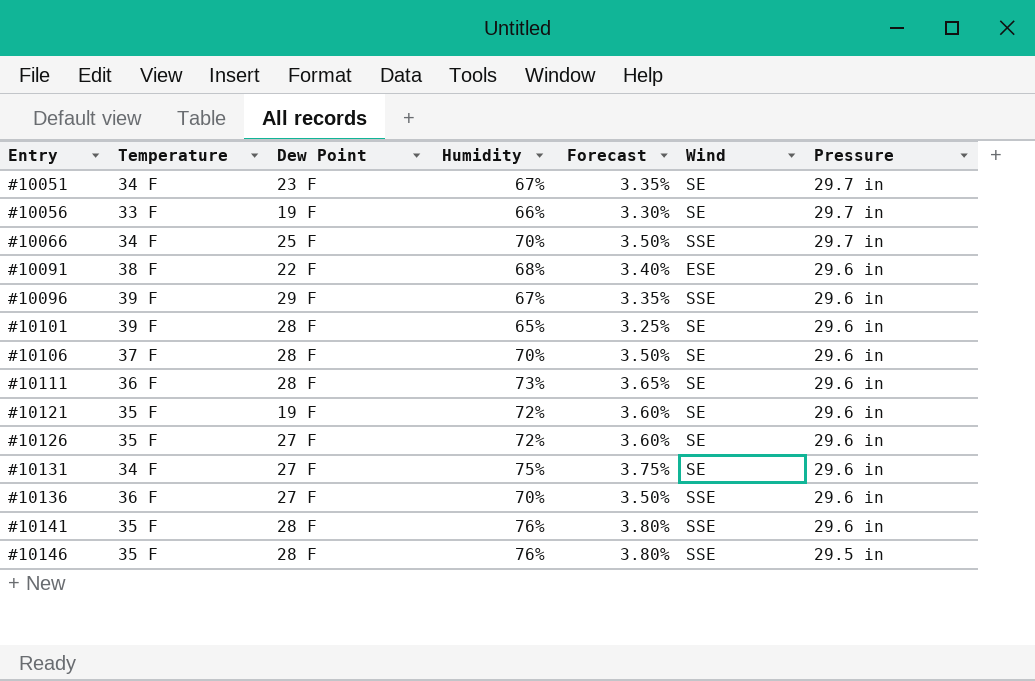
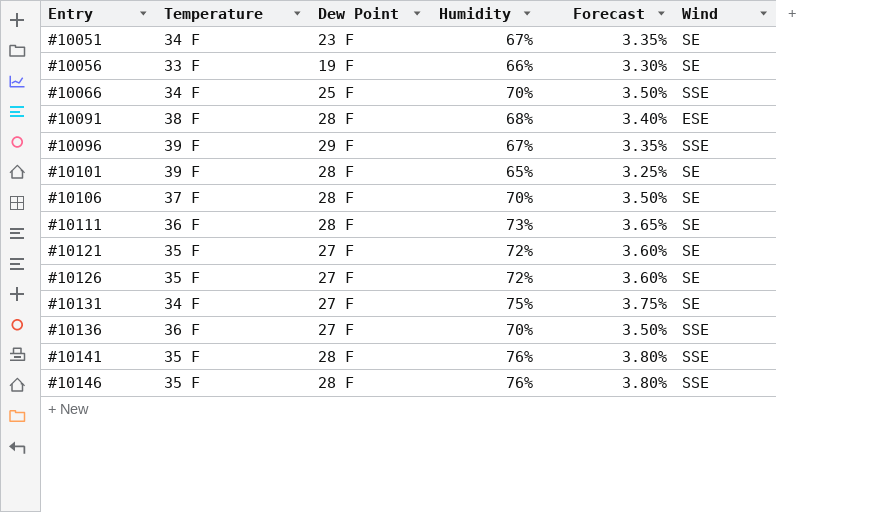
column Pressure | position: 7 -> none
#10091 | Dew Point: 22 F -> 28 F
#10121 | Dew Point: 19 F -> 27 F

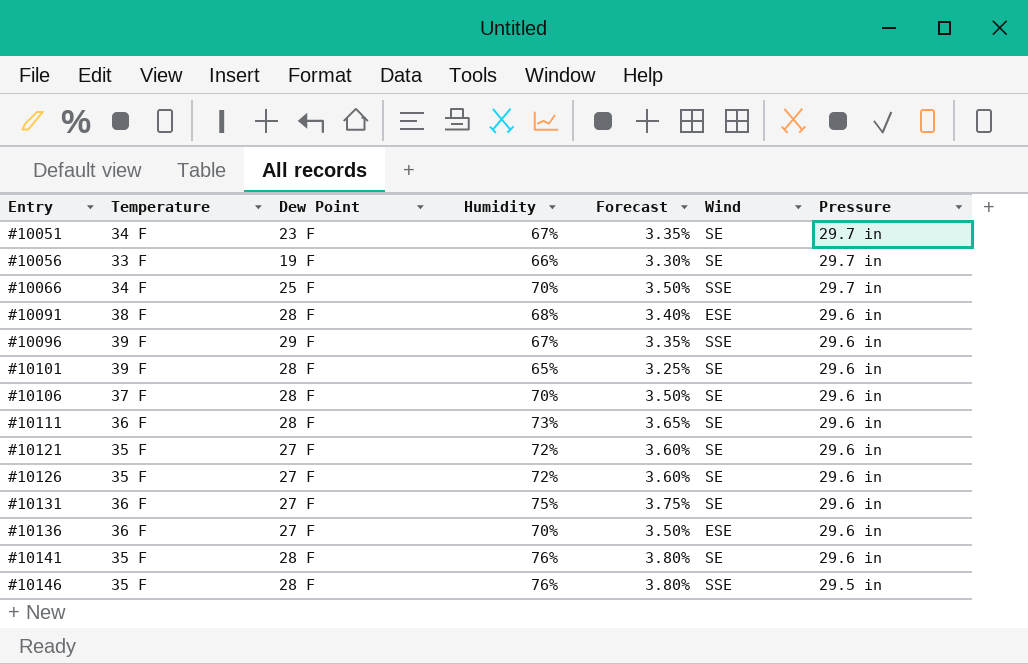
column Pressure | position: none -> 7
#10131 | Temperature: 34 F -> 36 F
#10136 | Wind: SSE -> ESE
#10141 | Wind: SSE -> SE

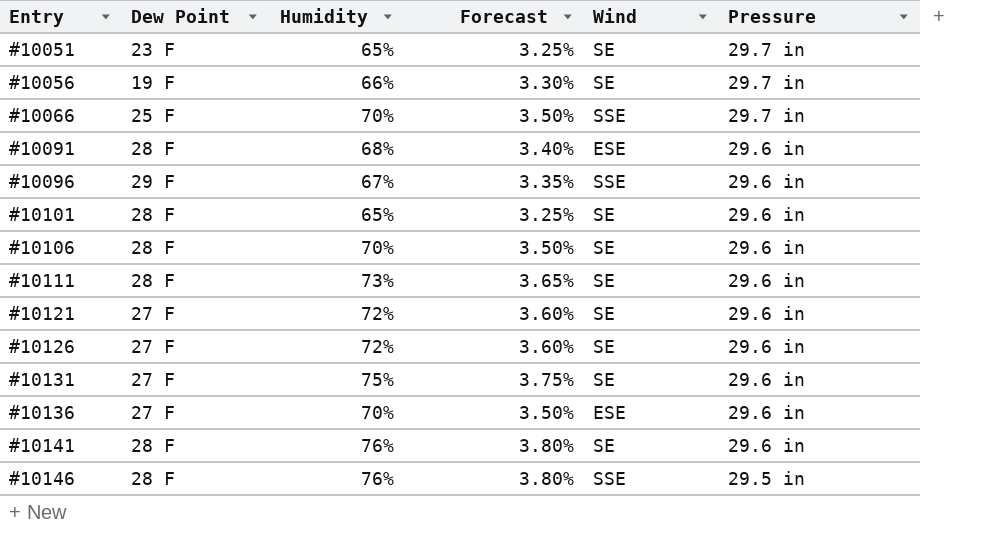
column Temperature | position: 2 -> none
#10051 | Humidity: 67% -> 65%
#10051 | Forecast: 3.35% -> 3.25%

